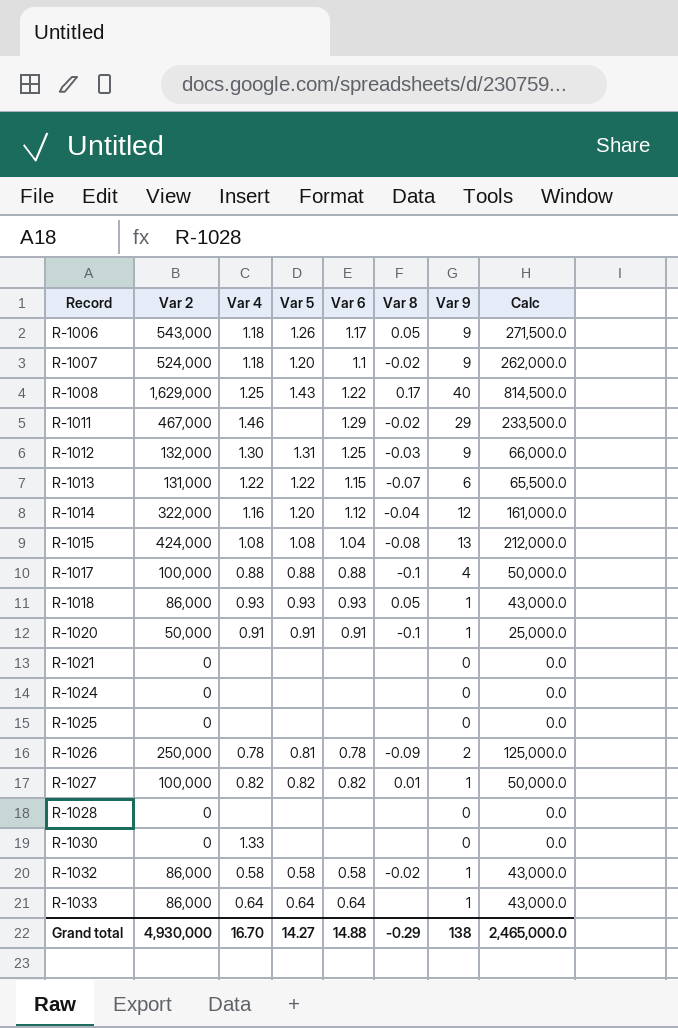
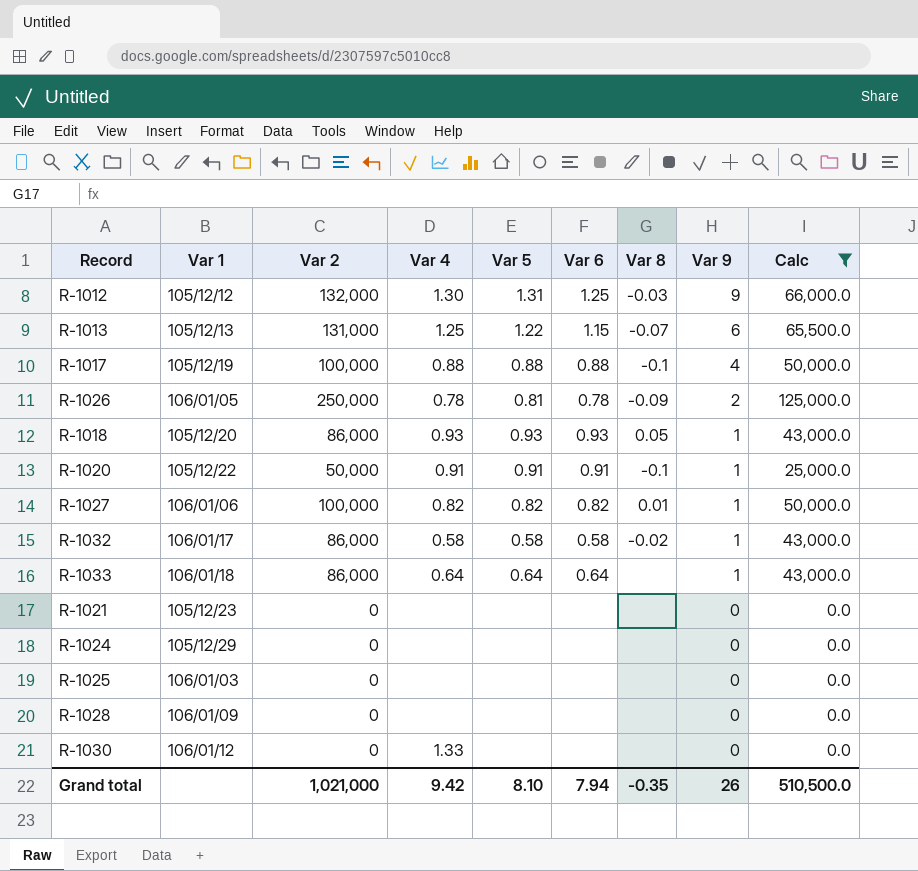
filter: none -> Calc <= 125,000.0
row order: Record ascending -> Var 9 descending
column Var 1 | position: none -> 2
R-1013 | Var 4: 1.22 -> 1.25
Grand total | Var 2: 4,930,000 -> 1,021,000
Grand total | Var 4: 16.70 -> 9.42
Grand total | Var 5: 14.27 -> 8.10
Grand total | Var 6: 14.88 -> 7.94
Grand total | Var 8: -0.29 -> -0.35
Grand total | Var 9: 138 -> 26
Grand total | Calc: 2,465,000.0 -> 510,500.0

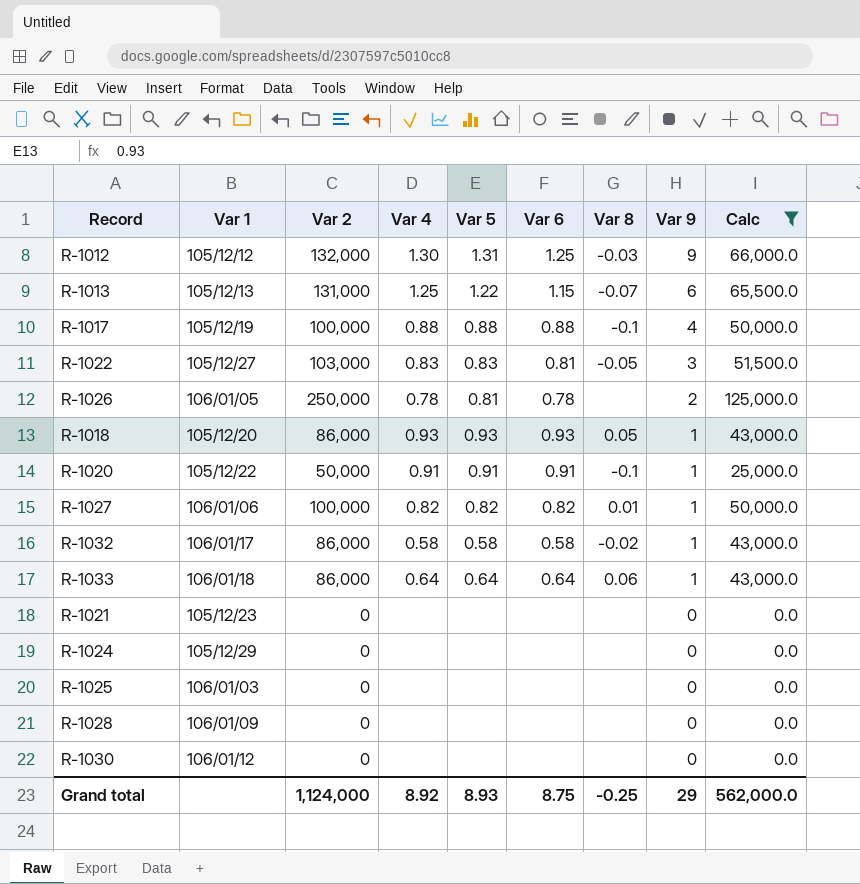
row R-1022: none -> 105/12/27 | 103,000 | 0.83 | 0.83 | 0.81 | -0.05 | 3 | 51,500.0
R-1026 | Var 8: -0.09 -> none
R-1033 | Var 8: none -> 0.06
R-1030 | Var 4: 1.33 -> none
Grand total | Var 2: 1,021,000 -> 1,124,000
Grand total | Var 4: 9.42 -> 8.92
Grand total | Var 5: 8.10 -> 8.93
Grand total | Var 6: 7.94 -> 8.75
Grand total | Var 8: -0.35 -> -0.25
Grand total | Var 9: 26 -> 29
Grand total | Calc: 510,500.0 -> 562,000.0

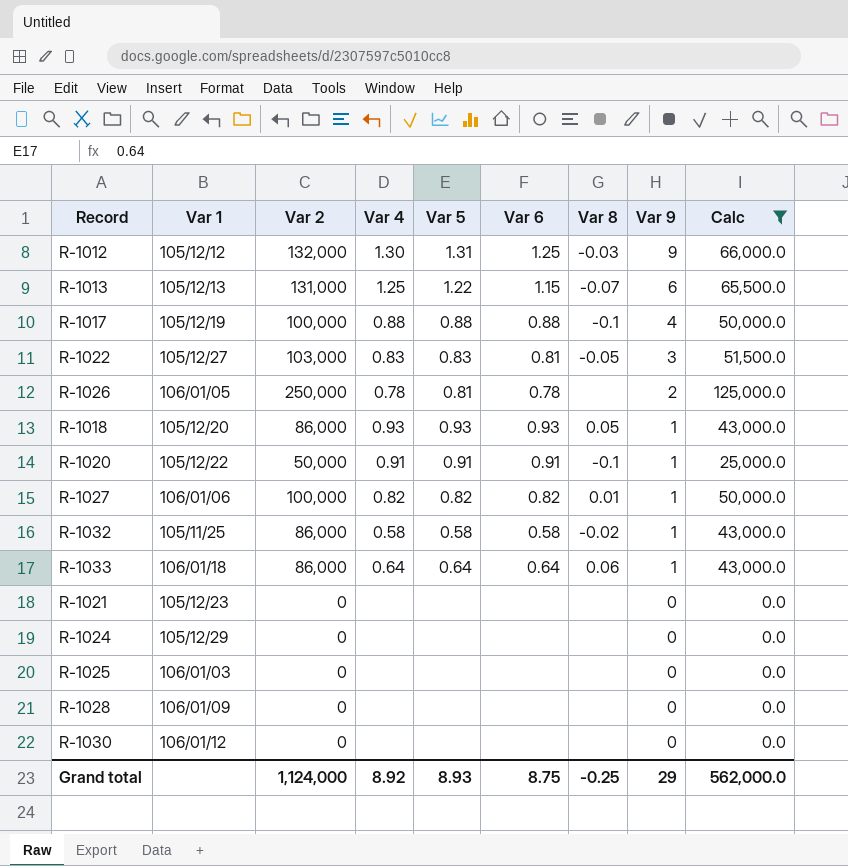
R-1032 | Var 1: 106/01/17 -> 105/11/25

